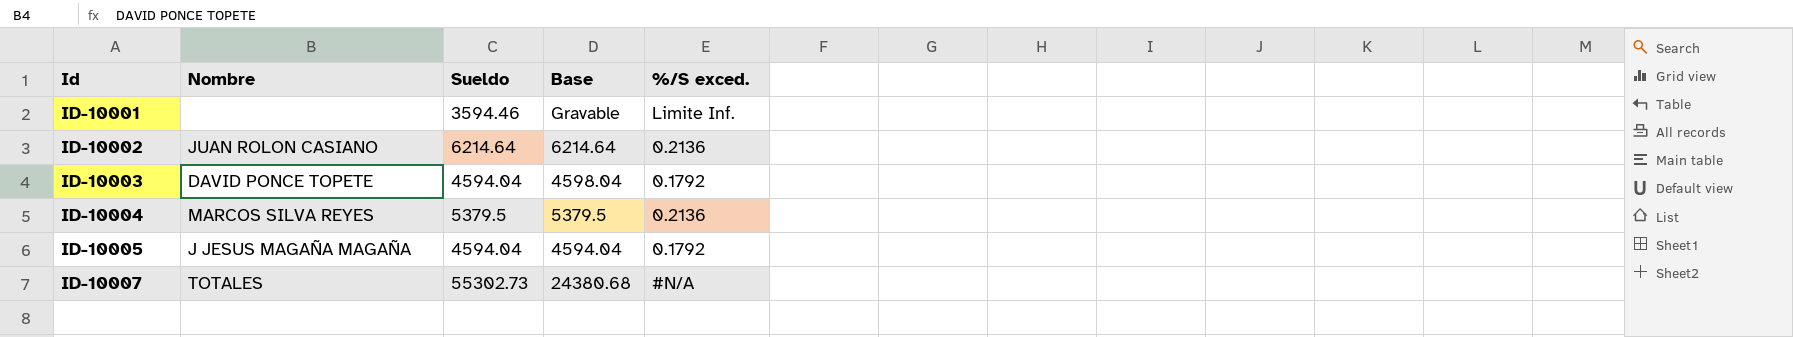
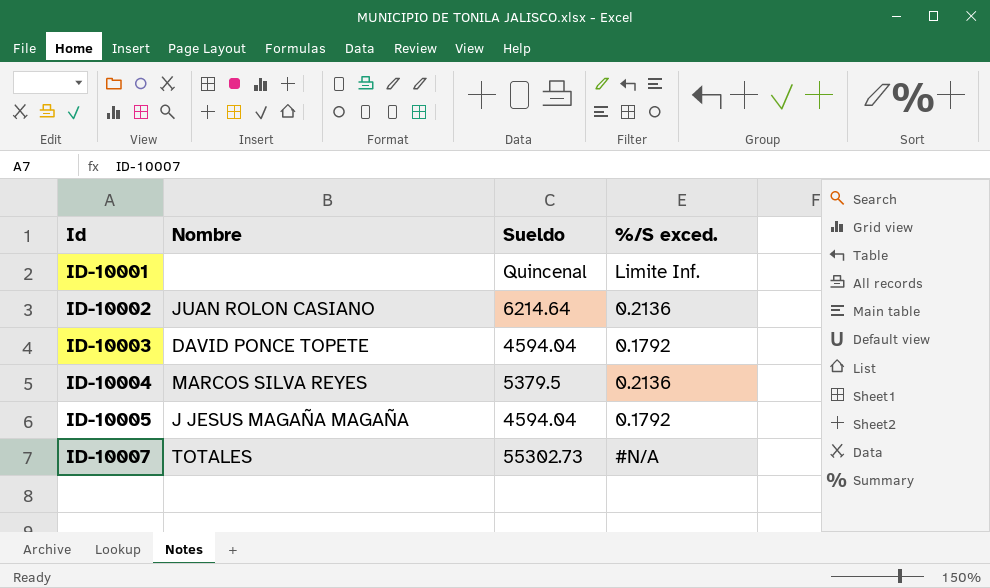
column Base | position: 4 -> none
ID-10001 | Sueldo: 3594.46 -> Quincenal

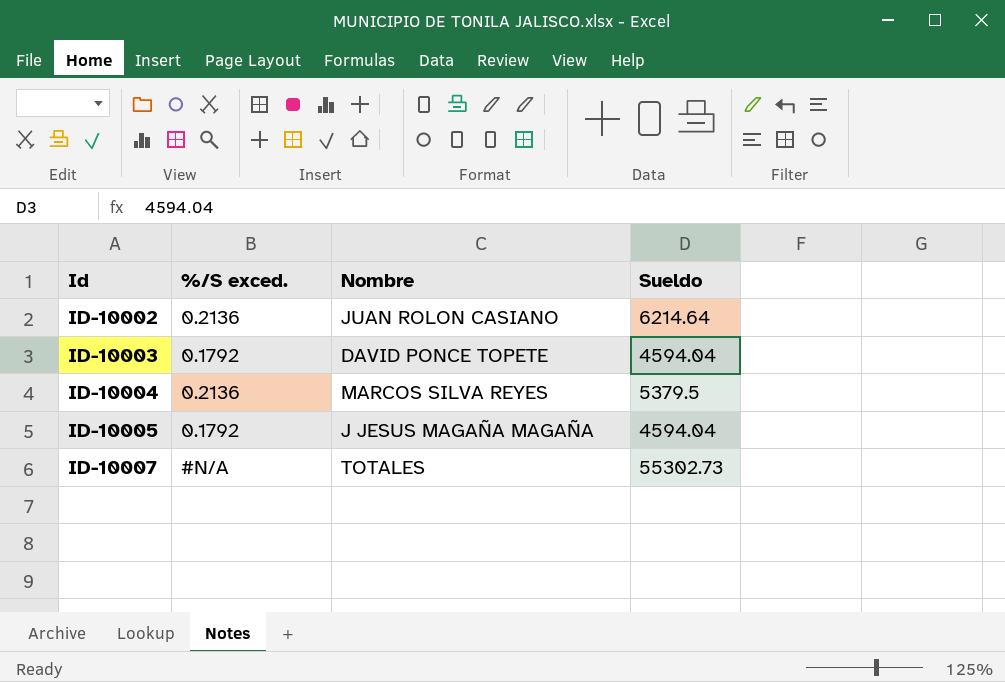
column %/S exced. | position: 4 -> 2
row ID-10001: none | Quincenal | Limite Inf. -> none

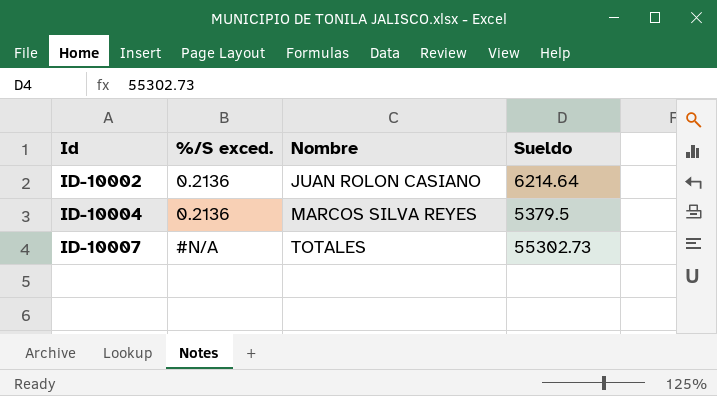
row ID-10003: 0.1792 | DAVID PONCE TOPETE | 4594.04 -> none
row ID-10005: 0.1792 | J JESUS MAGAÑA MAGAÑA | 4594.04 -> none

